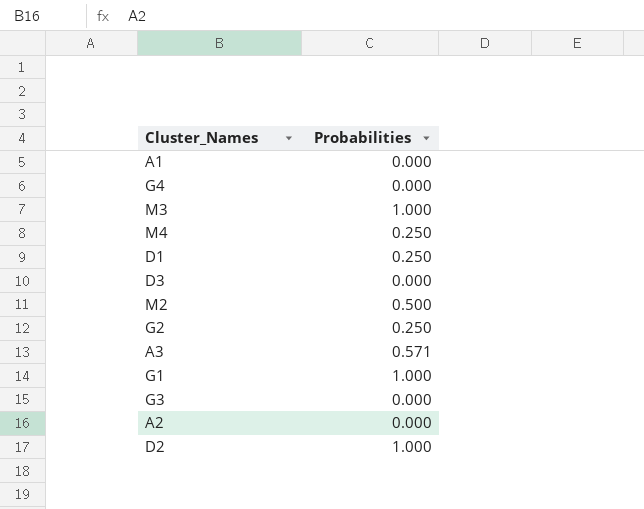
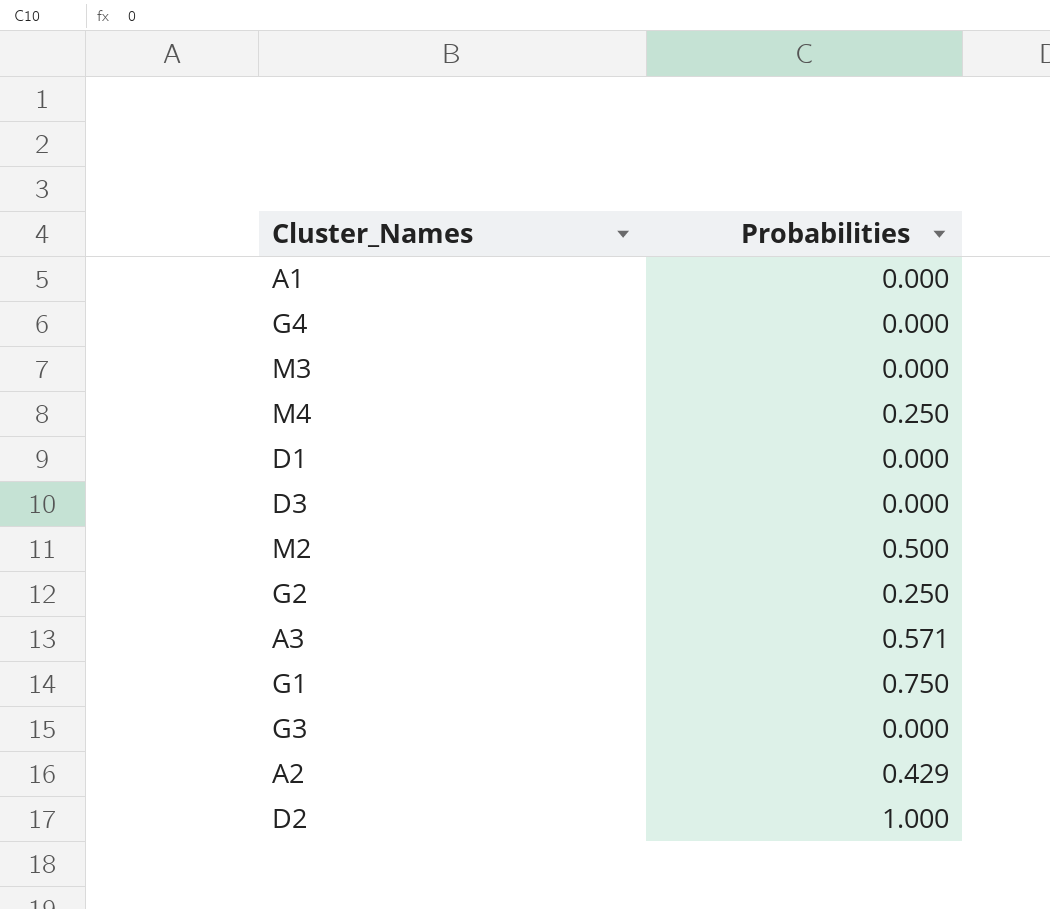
M3 | Probabilities: 1.000 -> 0.000
D1 | Probabilities: 0.250 -> 0.000
G1 | Probabilities: 1.000 -> 0.750
A2 | Probabilities: 0.000 -> 0.429

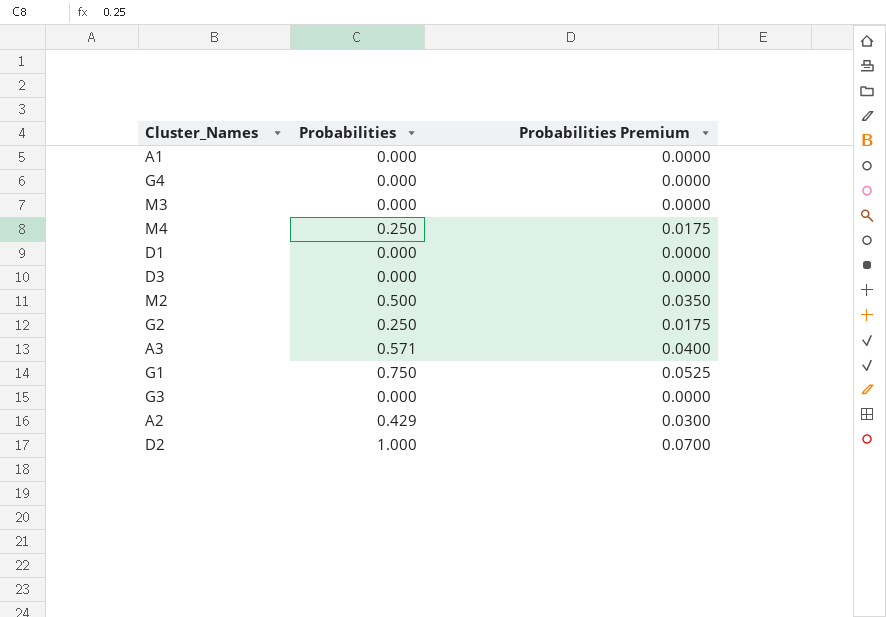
column Probabilities Premium | formula: none -> [Probabilities] * 0.07

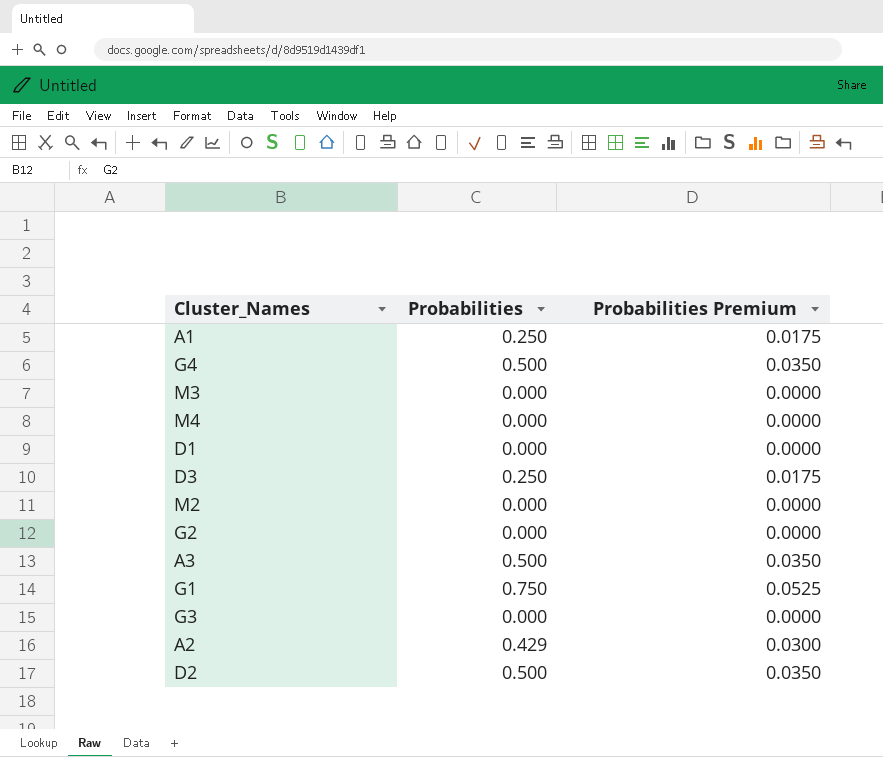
A1 | Probabilities: 0.000 -> 0.250
A1 | Probabilities Premium: 0.0000 -> 0.0175
G4 | Probabilities: 0.000 -> 0.500
G4 | Probabilities Premium: 0.0000 -> 0.0350
M4 | Probabilities: 0.250 -> 0.000
M4 | Probabilities Premium: 0.0175 -> 0.0000
D3 | Probabilities: 0.000 -> 0.250
D3 | Probabilities Premium: 0.0000 -> 0.0175
M2 | Probabilities: 0.500 -> 0.000
M2 | Probabilities Premium: 0.0350 -> 0.0000
G2 | Probabilities: 0.250 -> 0.000
G2 | Probabilities Premium: 0.0175 -> 0.0000
A3 | Probabilities: 0.571 -> 0.500
A3 | Probabilities Premium: 0.0400 -> 0.0350
D2 | Probabilities: 1.000 -> 0.500
D2 | Probabilities Premium: 0.0700 -> 0.0350

